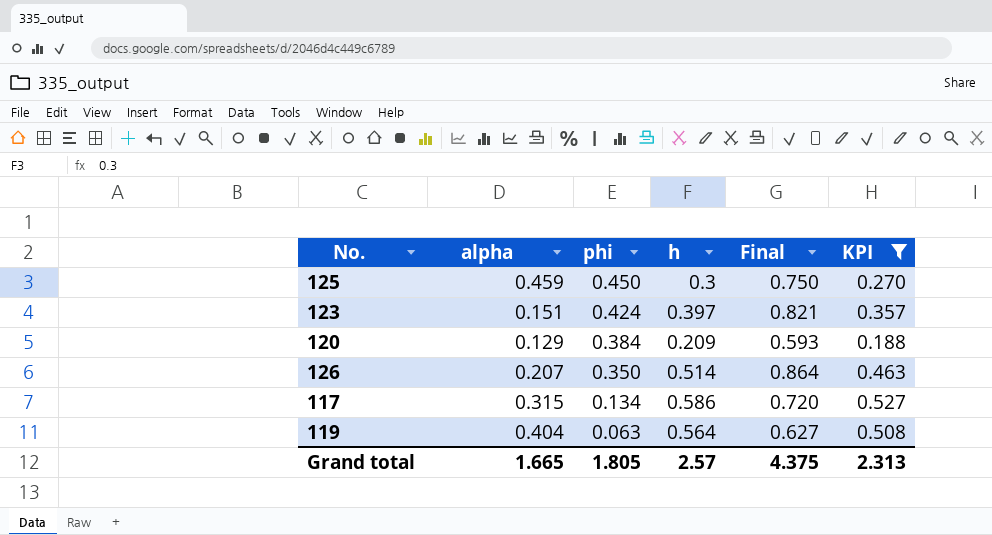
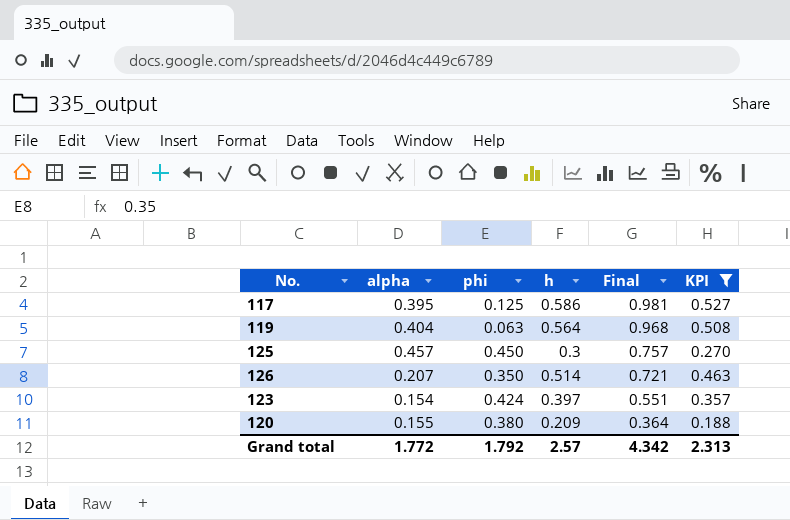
row order: phi descending -> Final descending
column Final | formula: [phi] + [h] -> [alpha] + [h]
117 | alpha: 0.315 -> 0.395
117 | phi: 0.134 -> 0.125
125 | alpha: 0.459 -> 0.457
123 | alpha: 0.151 -> 0.154
120 | alpha: 0.129 -> 0.155
120 | phi: 0.384 -> 0.380
Grand total | alpha: 1.665 -> 1.772
Grand total | phi: 1.805 -> 1.792
Grand total | Final: 4.375 -> 4.342

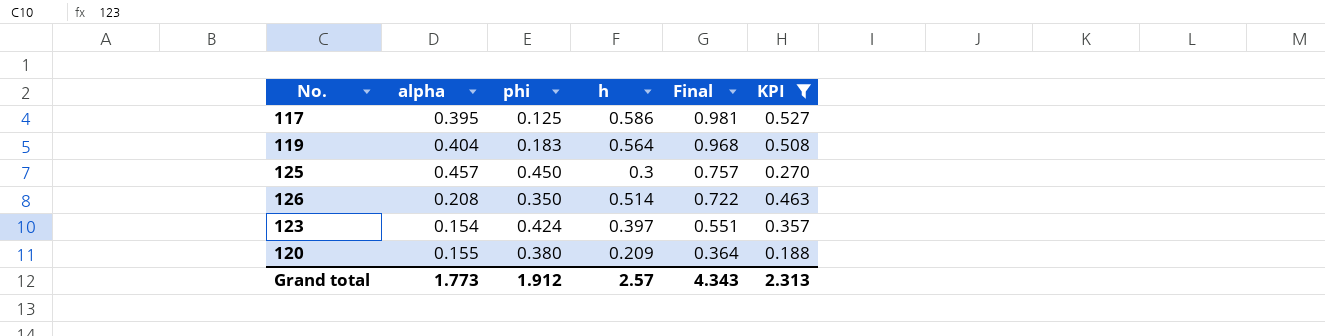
119 | phi: 0.063 -> 0.183
126 | alpha: 0.207 -> 0.208
126 | Final: 0.721 -> 0.722
Grand total | alpha: 1.772 -> 1.773
Grand total | phi: 1.792 -> 1.912
Grand total | Final: 4.342 -> 4.343

